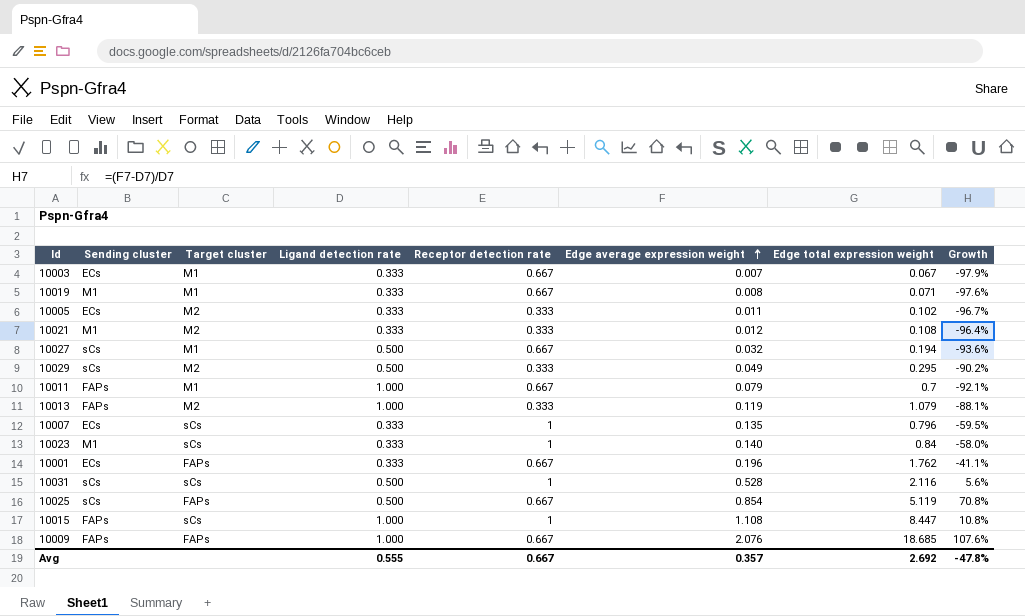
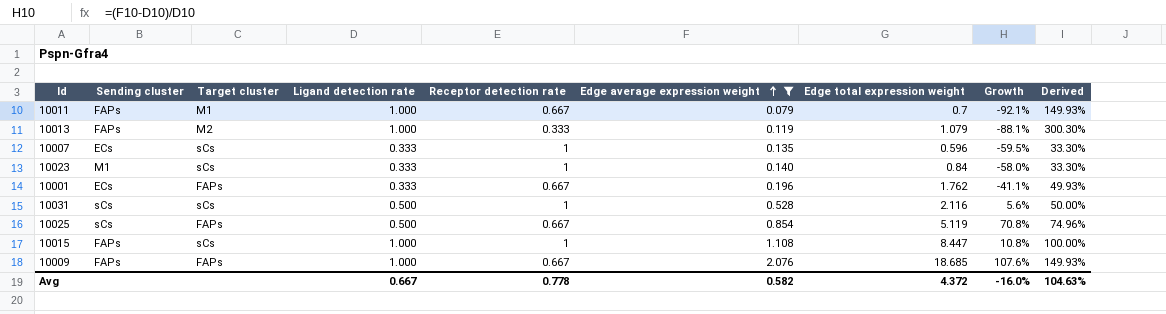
filter: none -> Edge average expression weight >= 0.079
column Derived | formula: none -> [Ligand detection rate] / [Receptor detection rate]
10007 | Edge total expression weight: 0.796 -> 0.596
Avg | Ligand detection rate: 0.555 -> 0.667
Avg | Receptor detection rate: 0.667 -> 0.778
Avg | Edge average expression weight: 0.357 -> 0.582
Avg | Edge total expression weight: 2.692 -> 4.372
Avg | Growth: -47.8% -> -16.0%

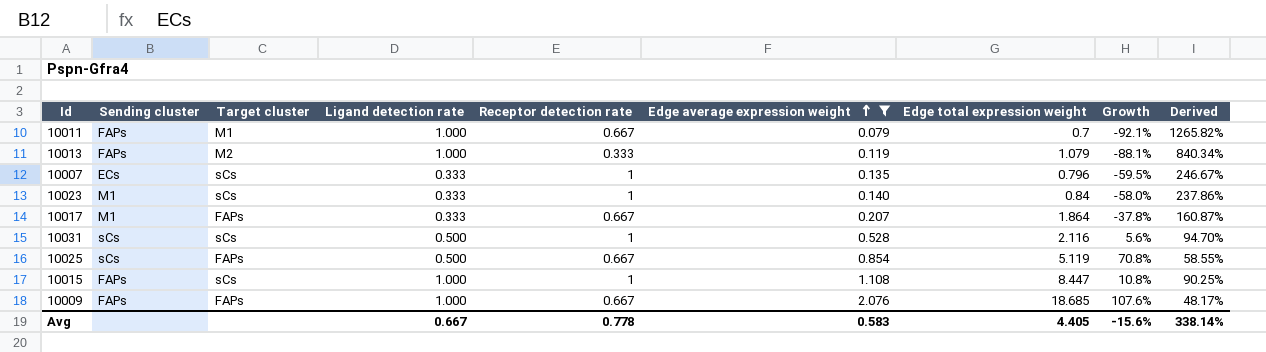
column Derived | formula: [Ligand detection rate] / [Receptor detection rate] -> [Ligand detection rate] / [Edge average expression weight]
row 10001: ECs | FAPs | 0.333 | 0.667 | 0.196 | 1.762 | -41.1% | 49.93% -> none
10007 | Edge total expression weight: 0.596 -> 0.796
row 10017: none -> M1 | FAPs | 0.333 | 0.667 | 0.207 | 1.864 | -37.8% | 160.87%
Avg | Edge average expression weight: 0.582 -> 0.583
Avg | Edge total expression weight: 4.372 -> 4.405
Avg | Growth: -16.0% -> -15.6%
Avg | Derived: 104.63% -> 338.14%

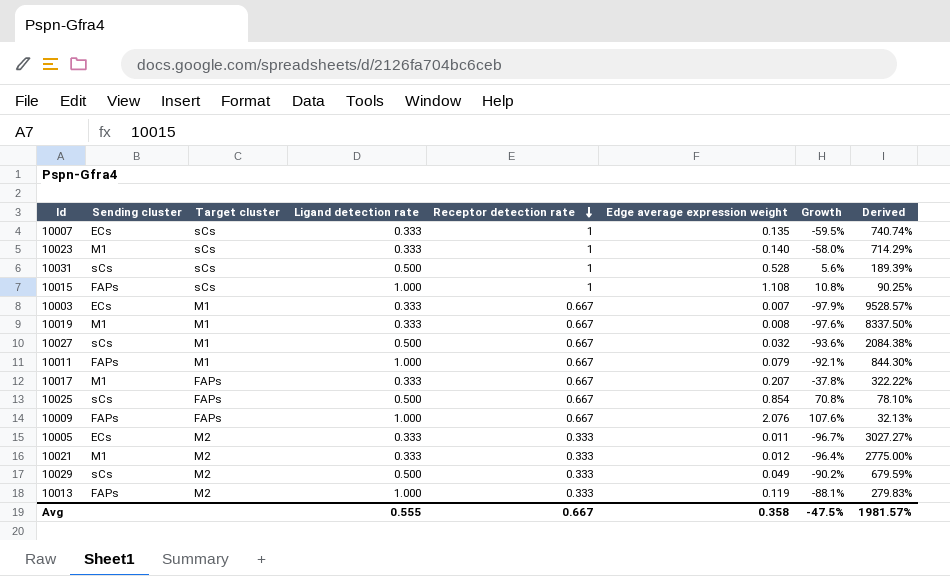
filter: Edge average expression weight >= 0.079 -> none
row order: Edge average expression weight ascending -> Receptor detection rate descending
column Edge total expression weight | position: 7 -> none
column Derived | formula: [Ligand detection rate] / [Edge average expression weight] -> [Receptor detection rate] / [Edge average expression weight]
Avg | Ligand detection rate: 0.667 -> 0.555
Avg | Receptor detection rate: 0.778 -> 0.667
Avg | Edge average expression weight: 0.583 -> 0.358
Avg | Growth: -15.6% -> -47.5%
Avg | Derived: 338.14% -> 1981.57%

